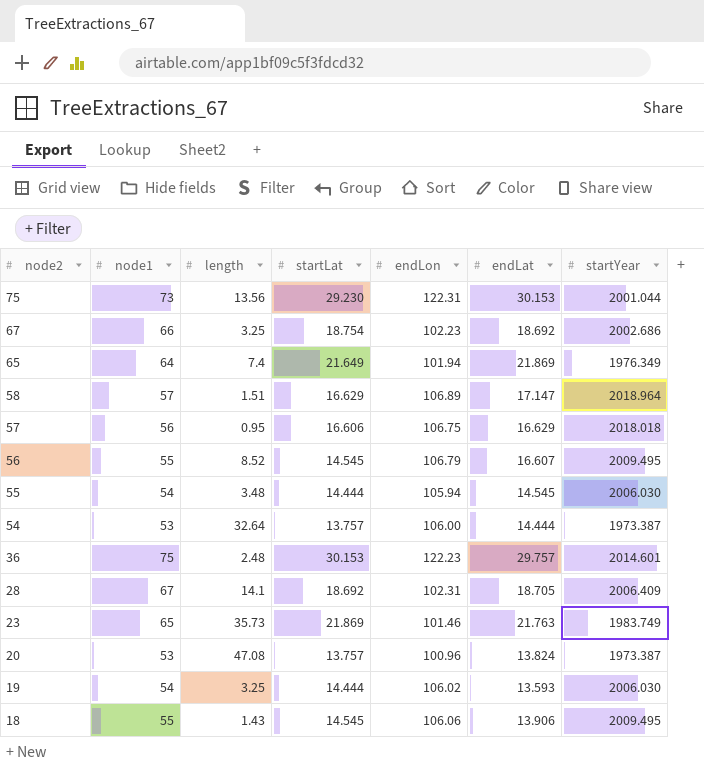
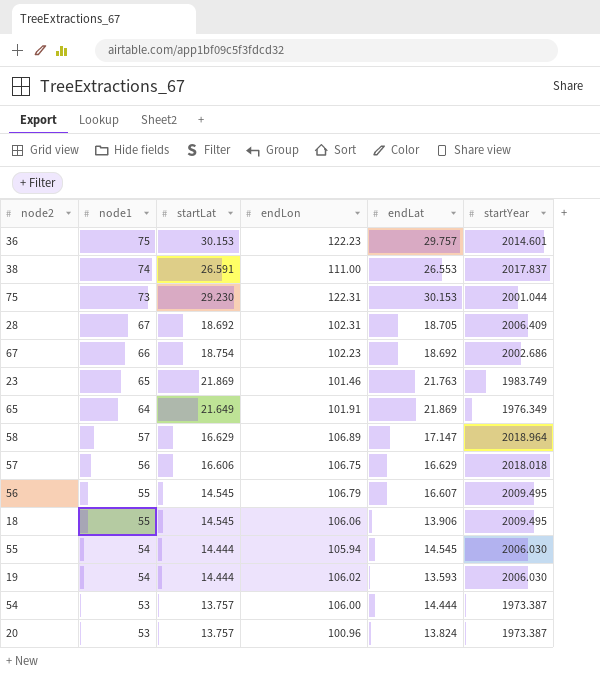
row order: node2 descending -> node1 descending
column length | position: 3 -> none
row 38: none -> 74 | 26.591 | 111.00 | 26.553 | 2017.837
65 | endLon: 101.94 -> 101.91

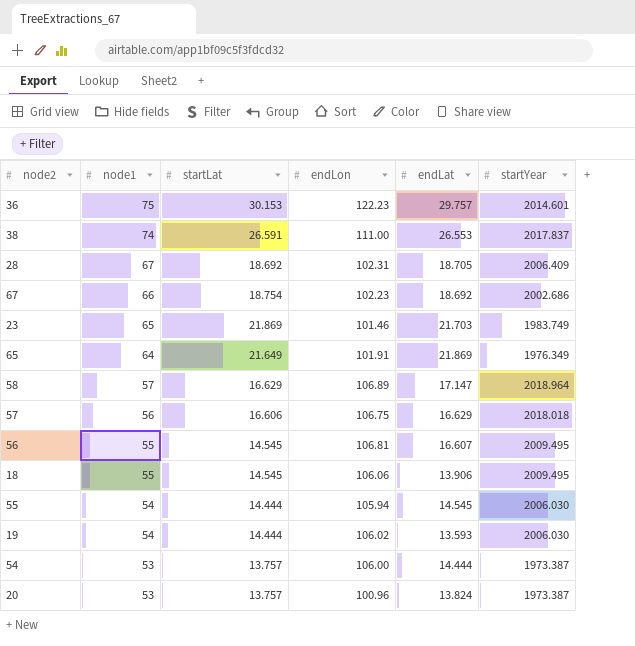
row 75: 73 | 29.230 | 122.31 | 30.153 | 2001.044 -> none
23 | endLat: 21.763 -> 21.703
56 | endLon: 106.79 -> 106.81

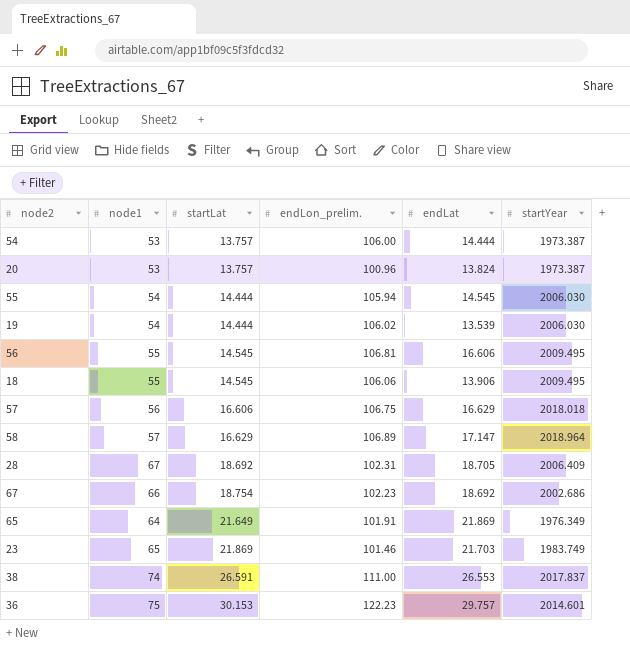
row order: node1 descending -> startLat ascending
column name: endLon -> endLon_prelim.
19 | endLat: 13.593 -> 13.539
56 | endLat: 16.607 -> 16.606

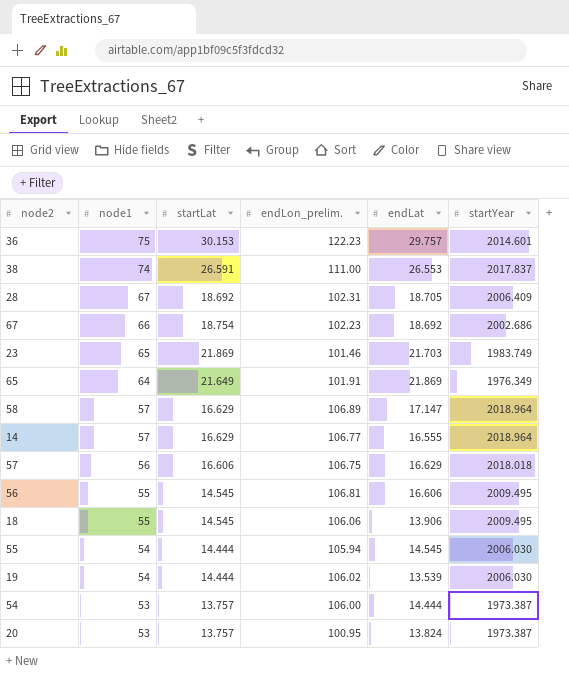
row order: startLat ascending -> node1 descending
row 14: none -> 57 | 16.629 | 106.77 | 16.555 | 2018.964
20 | endLon_prelim.: 100.96 -> 100.95

